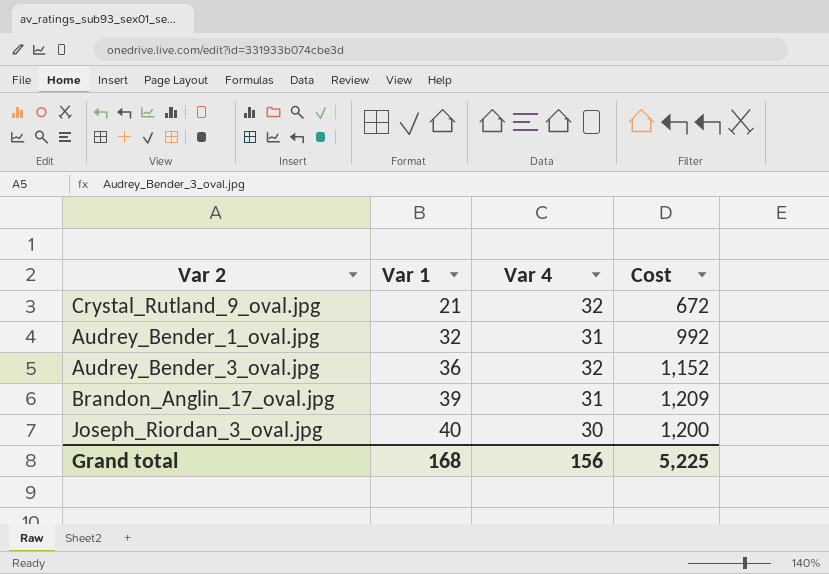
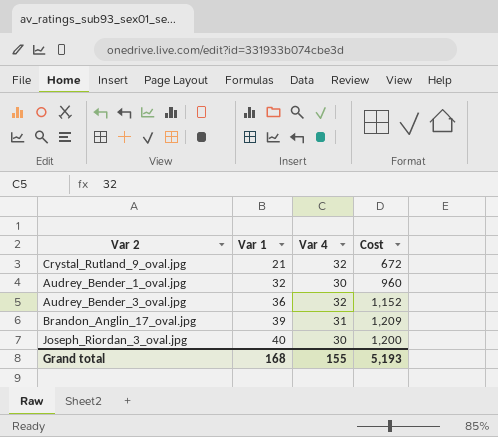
Audrey_Bender_1_oval.jpg | Var 4: 31 -> 30
Audrey_Bender_1_oval.jpg | Cost: 992 -> 960
Grand total | Var 4: 156 -> 155
Grand total | Cost: 5,225 -> 5,193

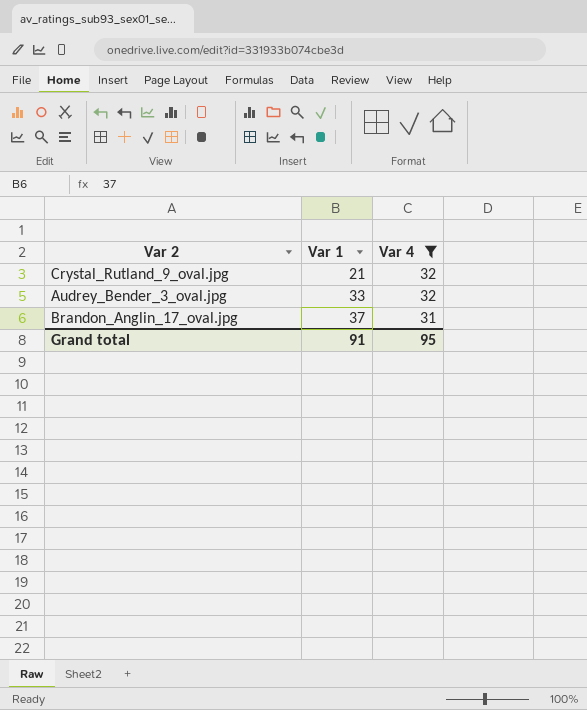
filter: none -> Var 4 != 30
column Cost | formula: [Var 1] * [Var 4] -> none
Audrey_Bender_3_oval.jpg | Var 1: 36 -> 33
Brandon_Anglin_17_oval.jpg | Var 1: 39 -> 37
Grand total | Var 1: 168 -> 91
Grand total | Var 4: 155 -> 95

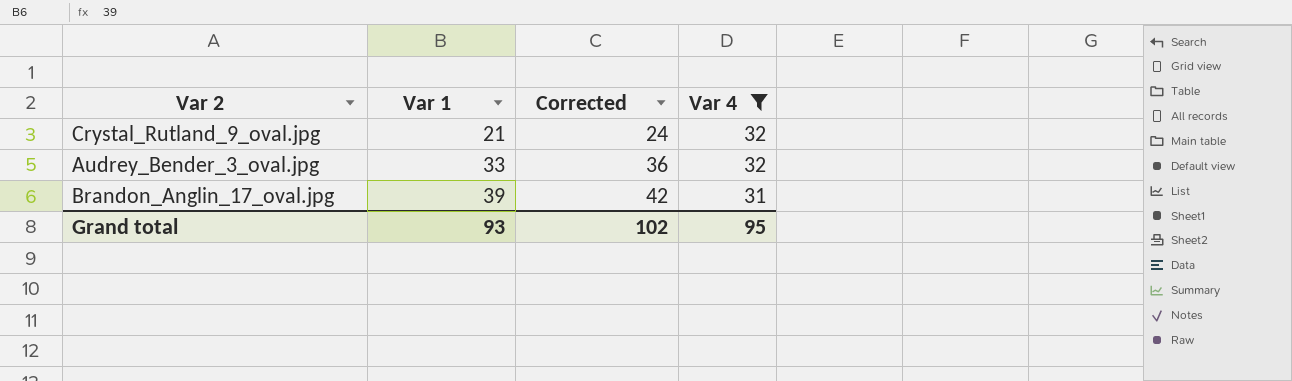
column Corrected | formula: none -> [Var 1] + 3
Brandon_Anglin_17_oval.jpg | Var 1: 37 -> 39
Grand total | Var 1: 91 -> 93

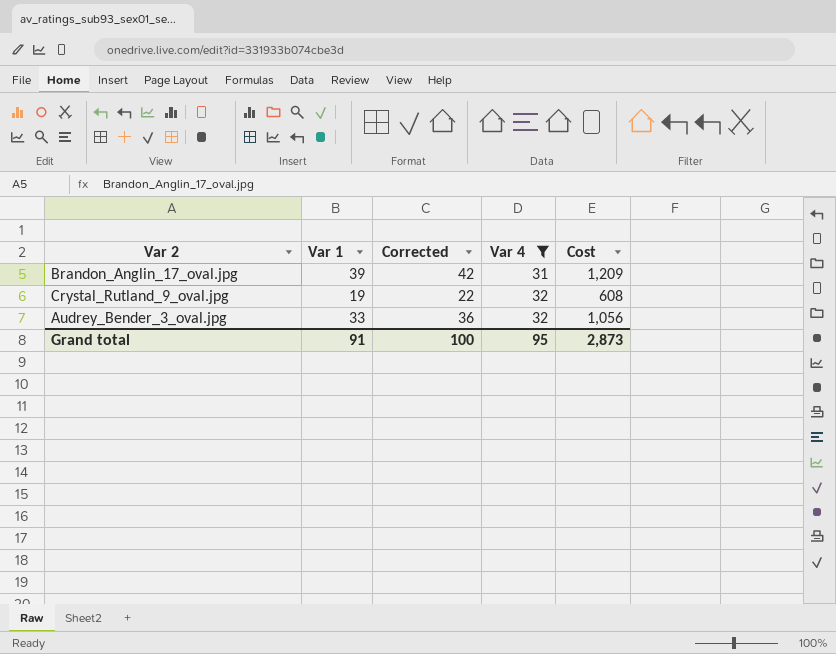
row order: Var 1 ascending -> Var 4 ascending
column Cost | formula: none -> [Var 1] * [Var 4]
Crystal_Rutland_9_oval.jpg | Var 1: 21 -> 19
Crystal_Rutland_9_oval.jpg | Corrected: 24 -> 22
Grand total | Var 1: 93 -> 91
Grand total | Corrected: 102 -> 100

